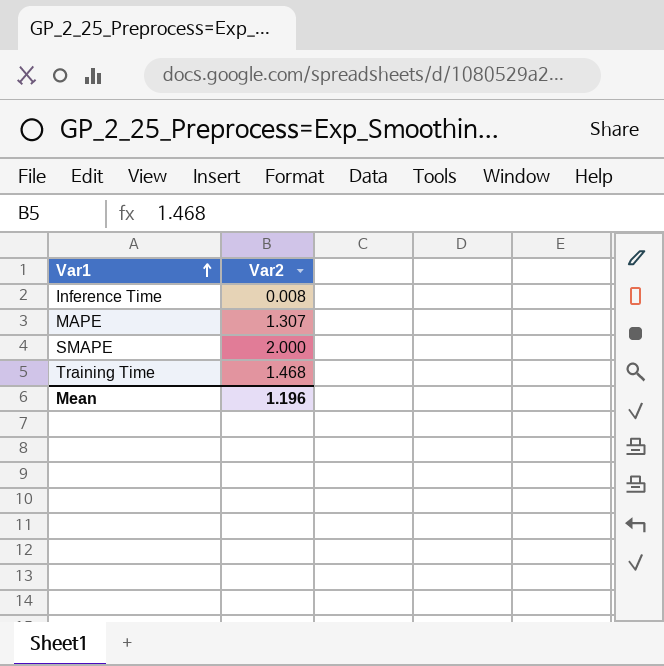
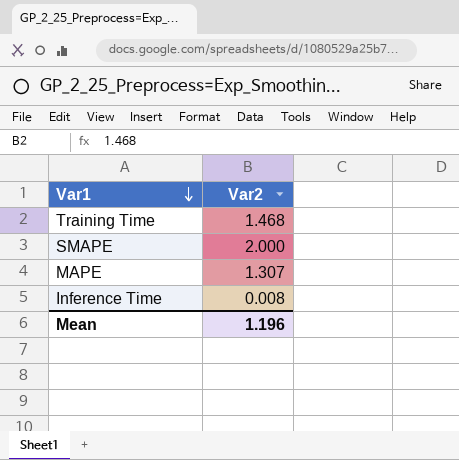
row order: Var1 ascending -> Var1 descending

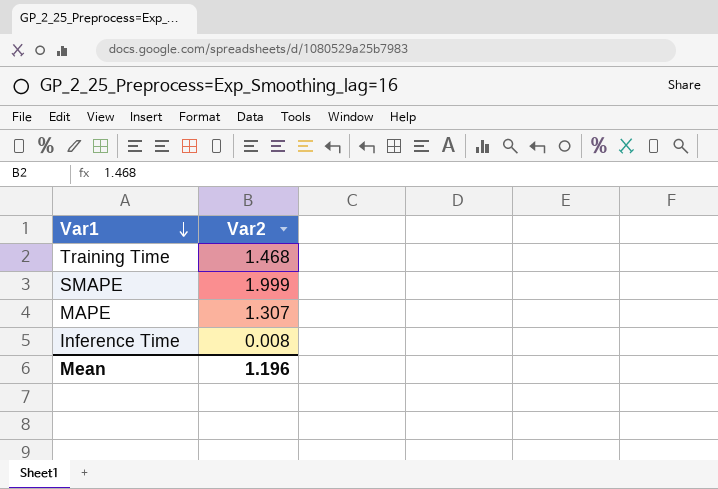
SMAPE | Var2: 2.000 -> 1.999

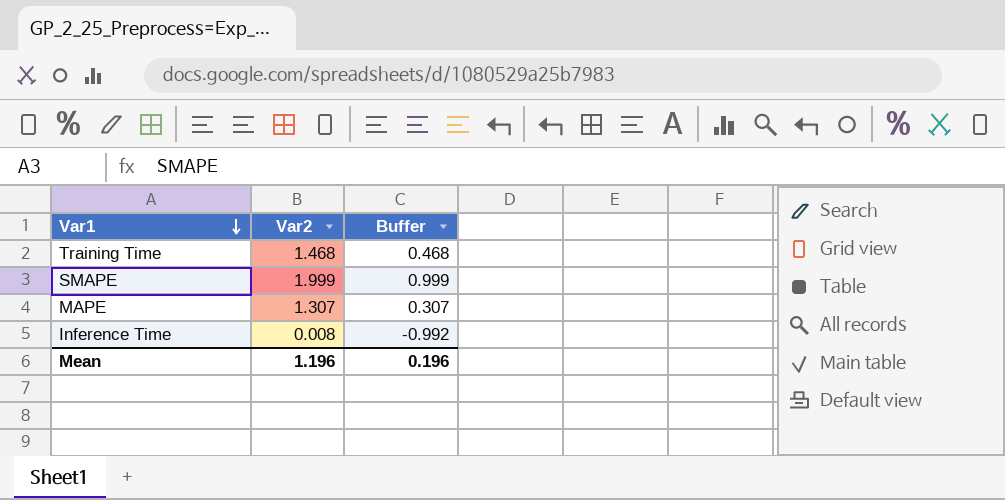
column Buffer | formula: none -> [Var2] - 1

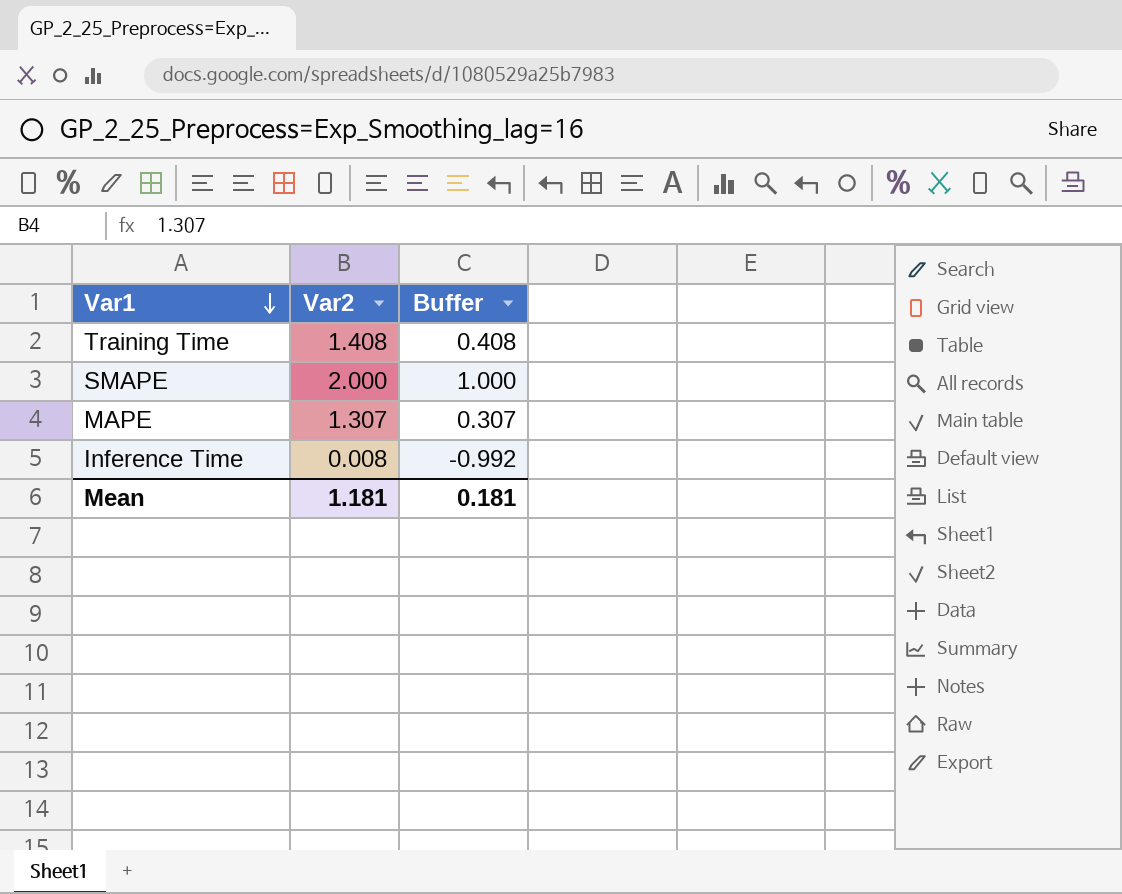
Training Time | Var2: 1.468 -> 1.408
Training Time | Buffer: 0.468 -> 0.408
SMAPE | Var2: 1.999 -> 2.000
SMAPE | Buffer: 0.999 -> 1.000
Mean | Var2: 1.196 -> 1.181
Mean | Buffer: 0.196 -> 0.181

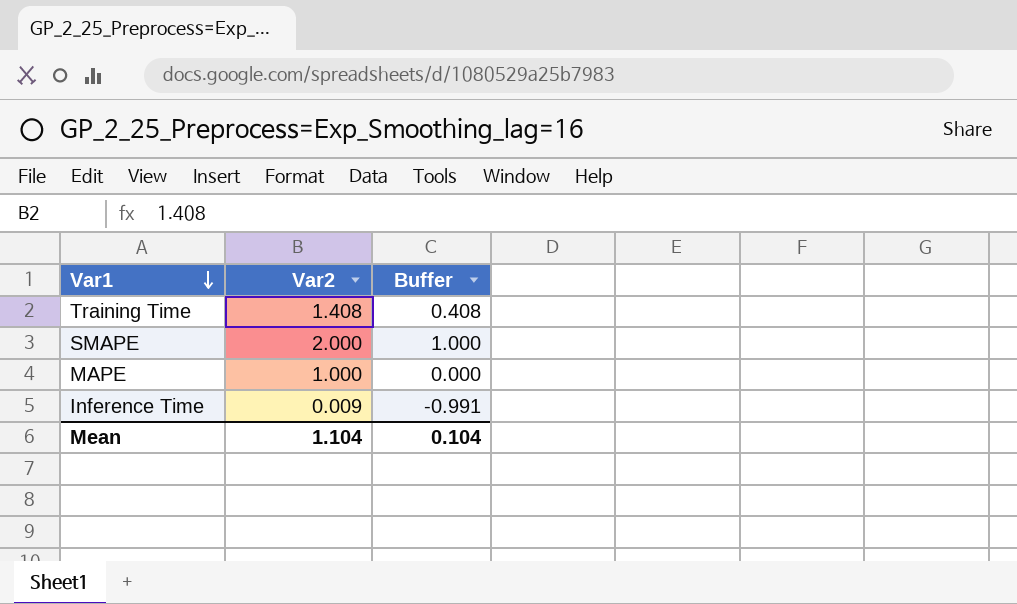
MAPE | Var2: 1.307 -> 1.000
MAPE | Buffer: 0.307 -> 0.000
Inference Time | Var2: 0.008 -> 0.009
Inference Time | Buffer: -0.992 -> -0.991
Mean | Var2: 1.181 -> 1.104
Mean | Buffer: 0.181 -> 0.104

